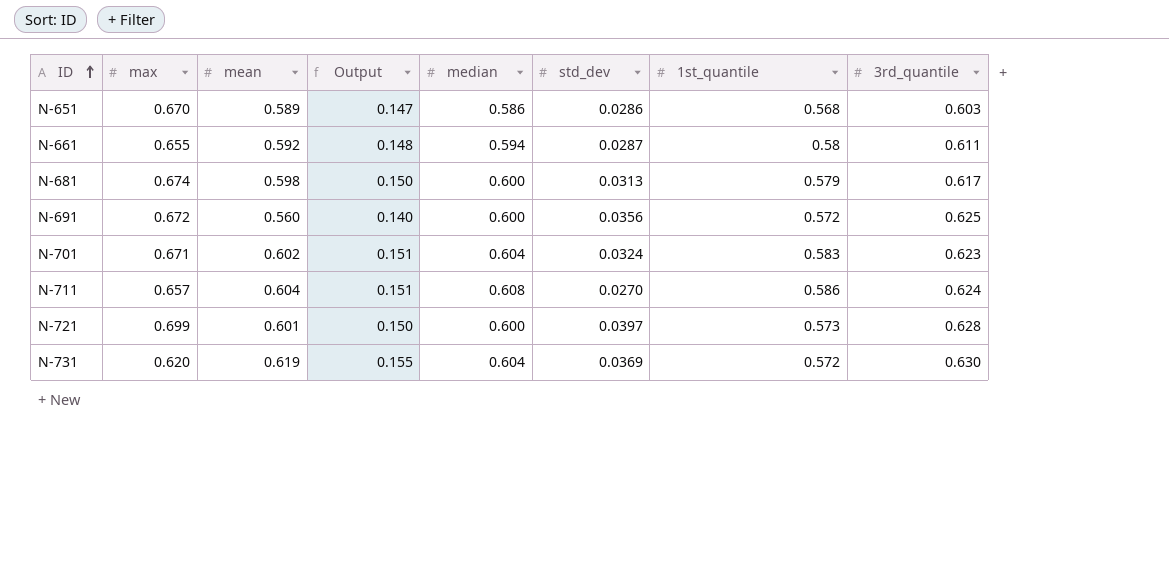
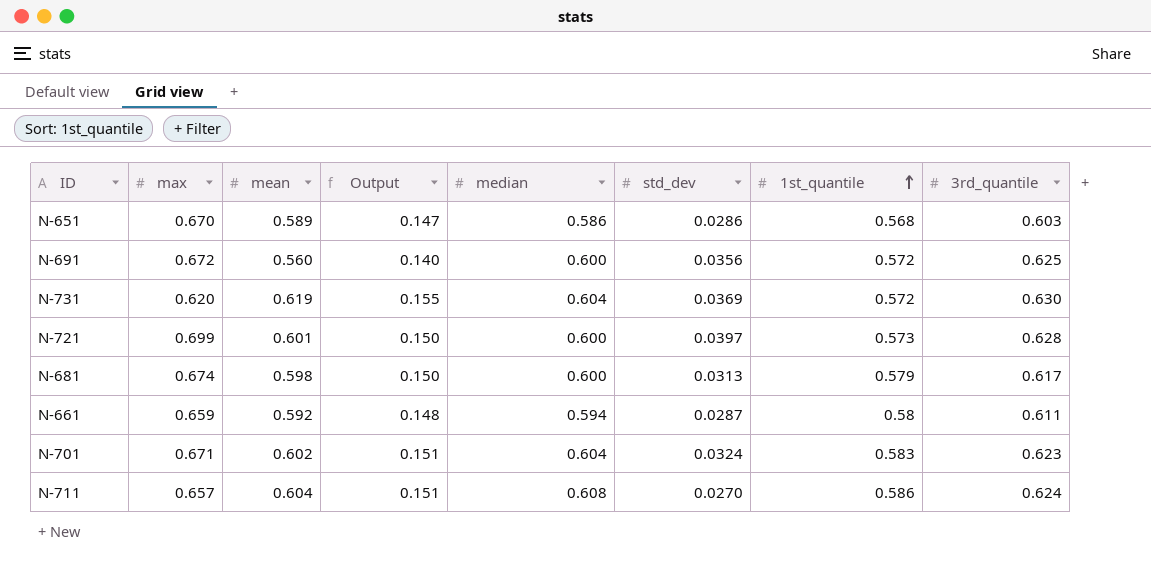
row order: ID ascending -> 1st_quantile ascending
N-661 | max: 0.655 -> 0.659

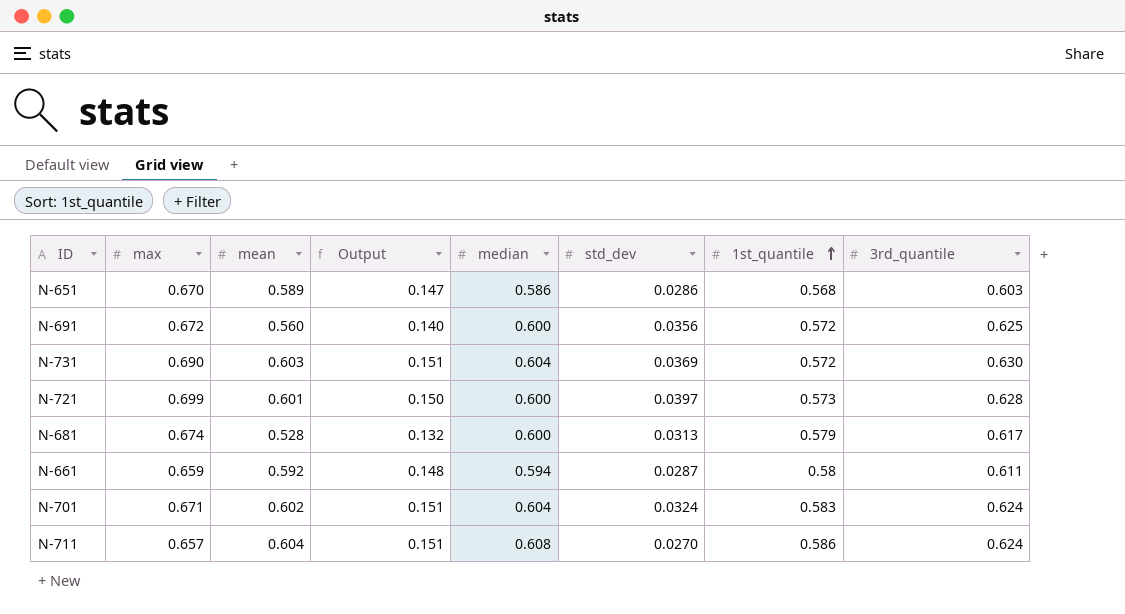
N-731 | max: 0.620 -> 0.690
N-731 | mean: 0.619 -> 0.603
N-731 | Output: 0.155 -> 0.151
N-681 | mean: 0.598 -> 0.528
N-681 | Output: 0.150 -> 0.132
N-701 | 3rd_quantile: 0.623 -> 0.624

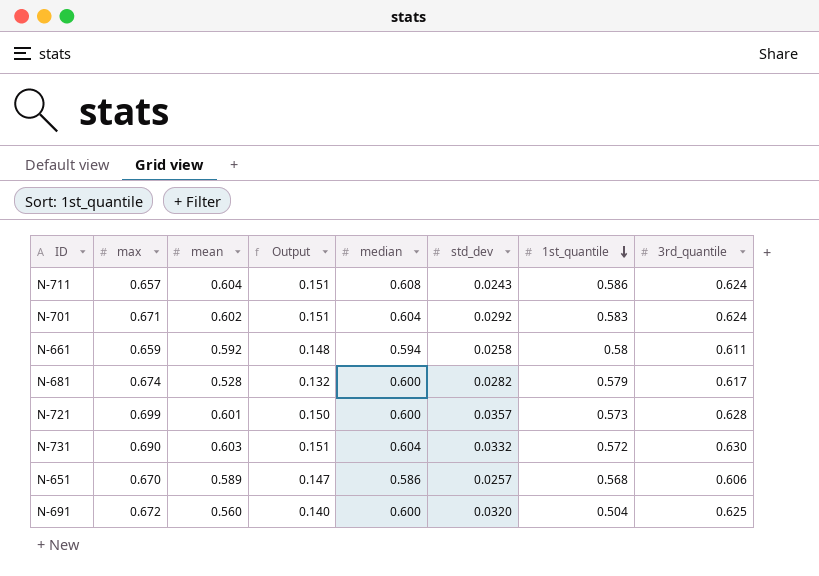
row order: 1st_quantile ascending -> 1st_quantile descending
N-711 | std_dev: 0.0270 -> 0.0243
N-701 | std_dev: 0.0324 -> 0.0292
N-661 | std_dev: 0.0287 -> 0.0258
N-681 | std_dev: 0.0313 -> 0.0282
N-721 | std_dev: 0.0397 -> 0.0357
N-731 | std_dev: 0.0369 -> 0.0332
N-651 | std_dev: 0.0286 -> 0.0257
N-651 | 3rd_quantile: 0.603 -> 0.606
N-691 | std_dev: 0.0356 -> 0.0320
N-691 | 1st_quantile: 0.572 -> 0.504

